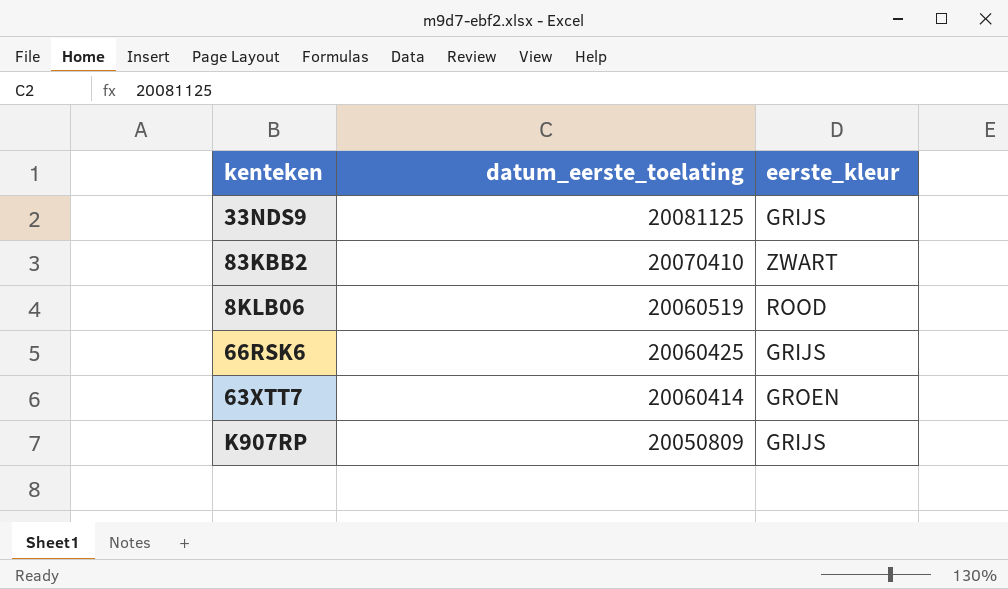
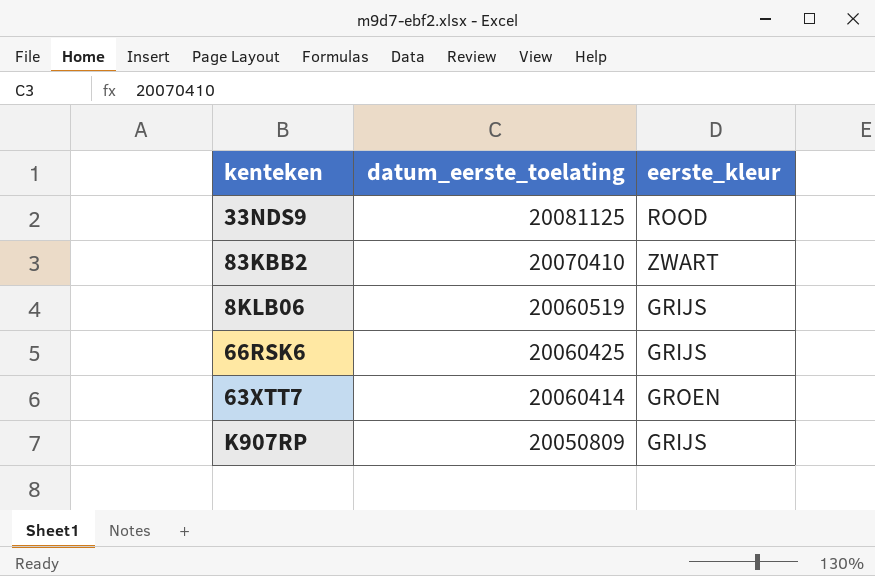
33NDS9 | eerste_kleur: GRIJS -> ROOD
8KLB06 | eerste_kleur: ROOD -> GRIJS

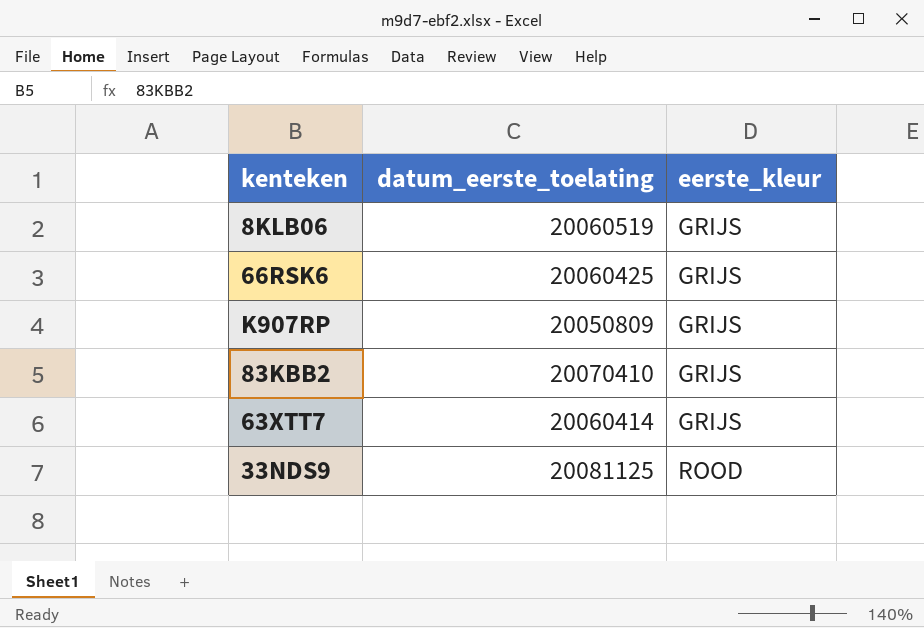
row order: datum_eerste_toelating descending -> eerste_kleur ascending
83KBB2 | eerste_kleur: ZWART -> GRIJS
63XTT7 | eerste_kleur: GROEN -> GRIJS

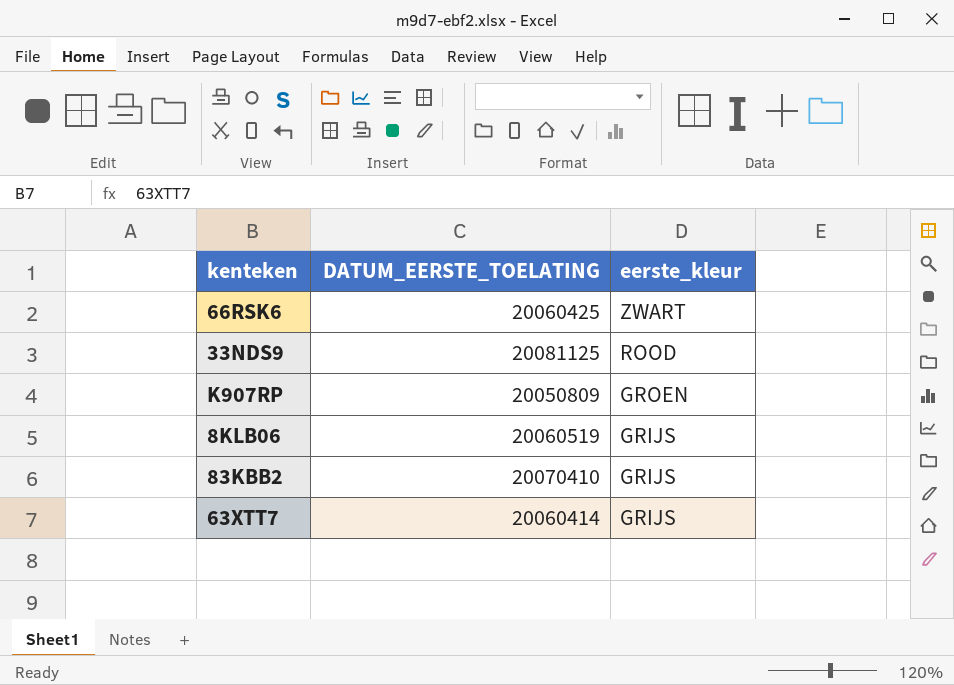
row order: eerste_kleur ascending -> eerste_kleur descending
column name: datum_eerste_toelating -> DATUM_EERSTE_TOELATING
66RSK6 | eerste_kleur: GRIJS -> ZWART
K907RP | eerste_kleur: GRIJS -> GROEN

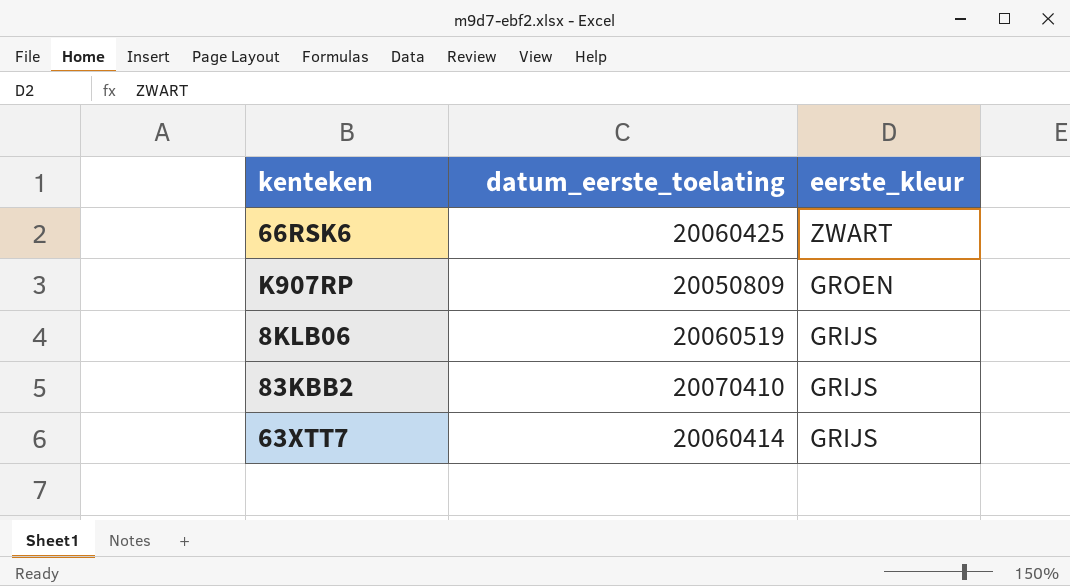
column name: DATUM_EERSTE_TOELATING -> datum_eerste_toelating
row 33NDS9: 20081125 | ROOD -> none

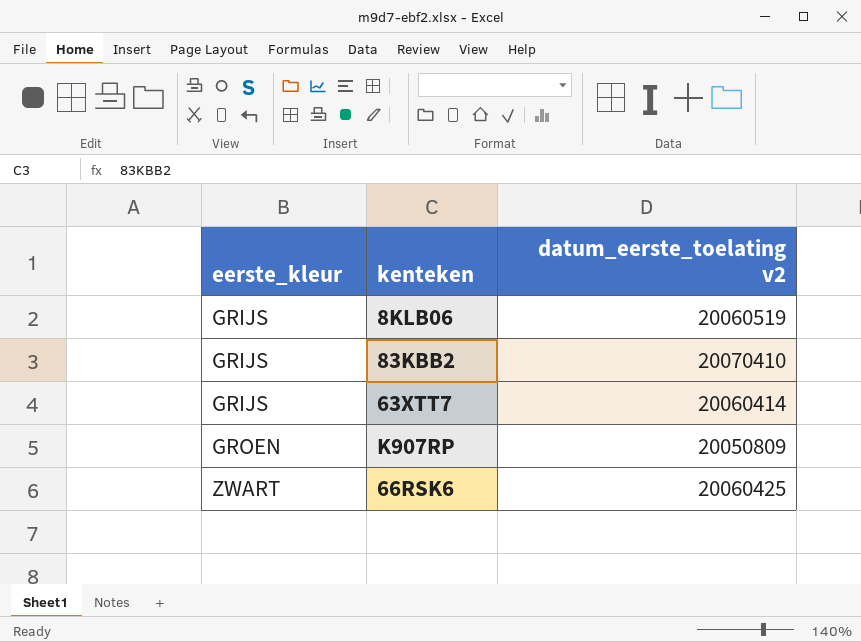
row order: eerste_kleur descending -> eerste_kleur ascending
column eerste_kleur | position: 3 -> 1
column name: datum_eerste_toelating -> datum_eerste_toelating v2

